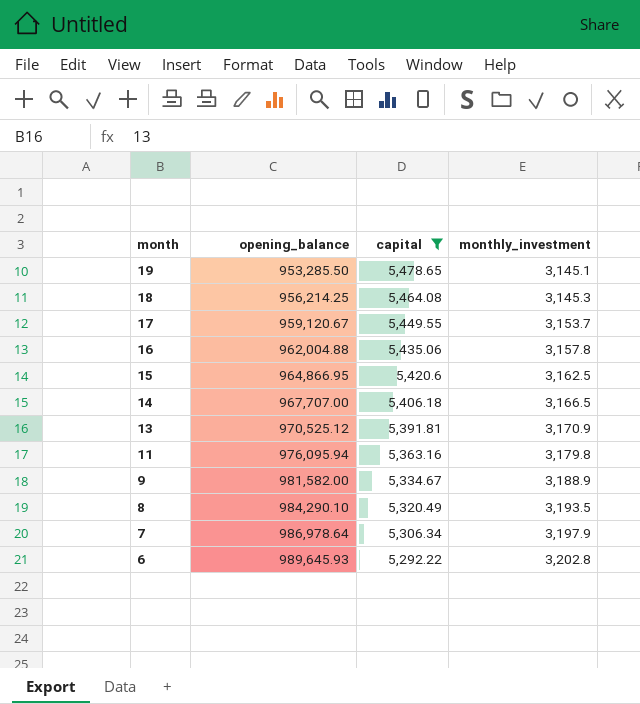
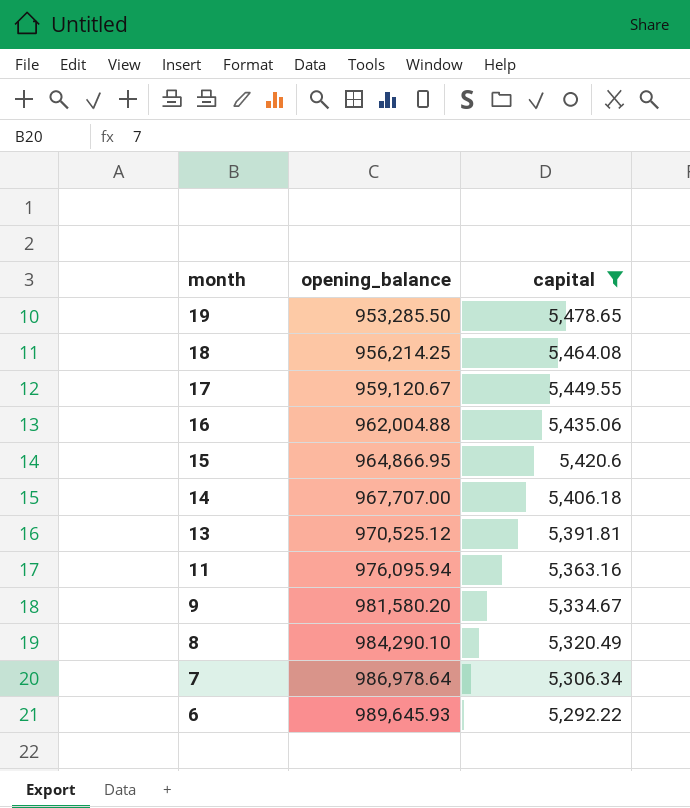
column monthly_investment | position: 4 -> none
9 | opening_balance: 981,582.00 -> 981,580.20

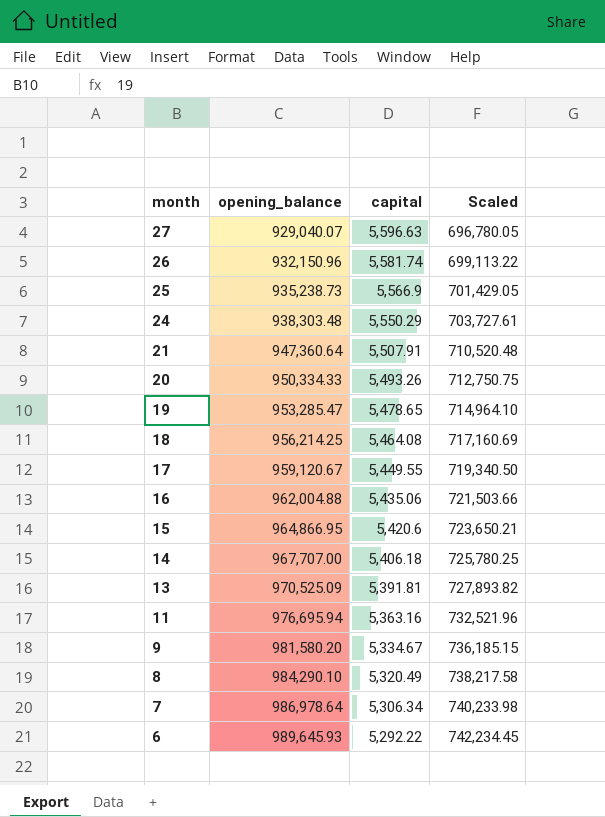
filter: capital <= 5,478.65 -> none
column Scaled | formula: none -> [opening_balance] * 0.75
19 | opening_balance: 953,285.50 -> 953,285.47
13 | opening_balance: 970,525.12 -> 970,525.09
11 | opening_balance: 976,095.94 -> 976,695.94

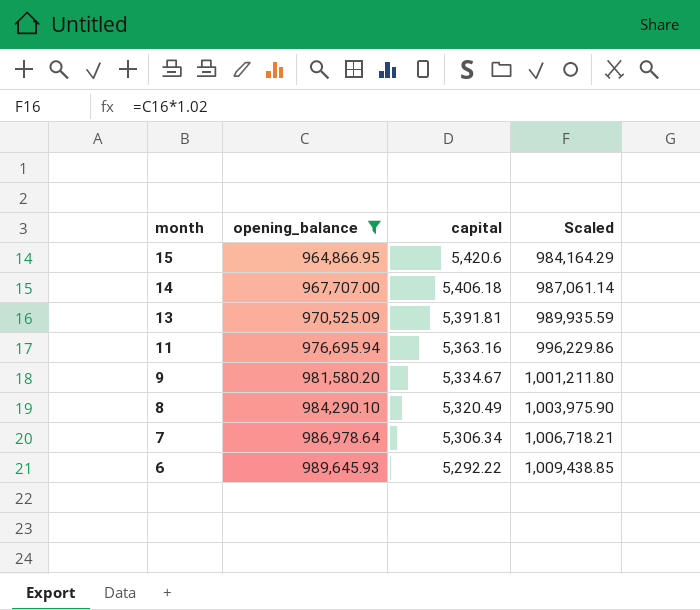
filter: none -> opening_balance >= 964,866.95
column Scaled | formula: [opening_balance] * 0.75 -> [opening_balance] * 1.02

